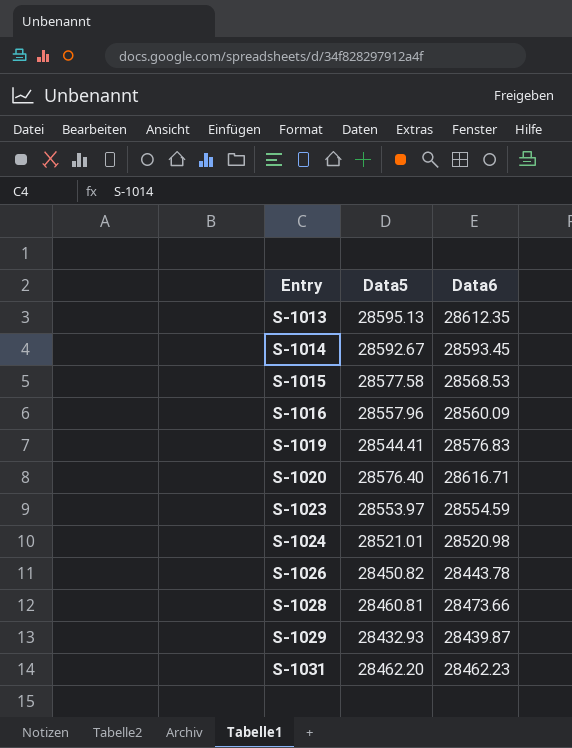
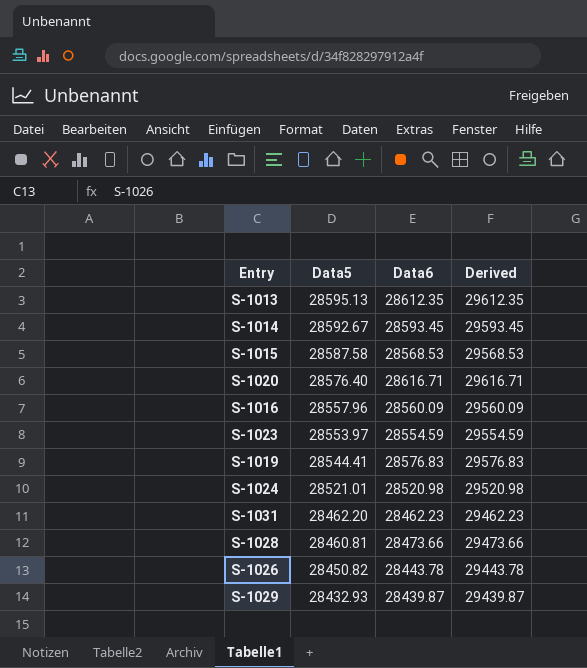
row order: Entry ascending -> Data5 descending
column Derived | formula: none -> [Data6] + 1000
S-1015 | Data5: 28577.58 -> 28587.58

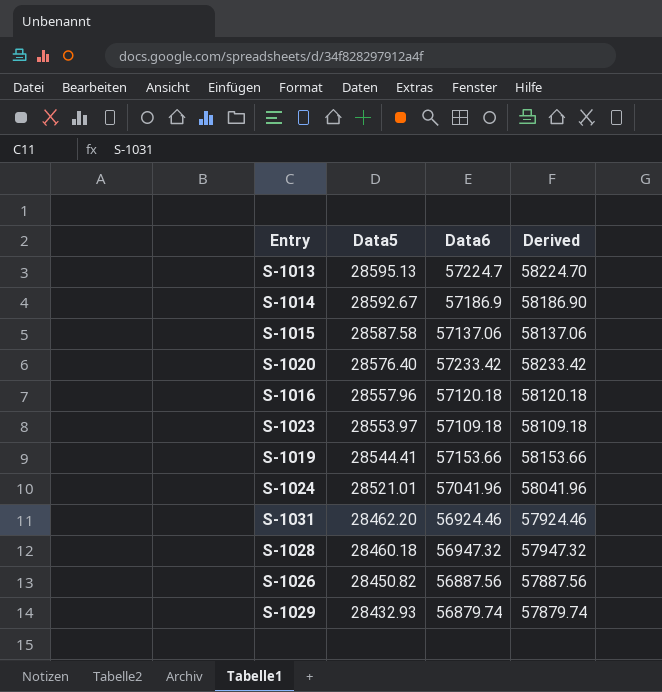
S-1013 | Data6: 28612.35 -> 57224.7
S-1013 | Derived: 29612.35 -> 58224.70
S-1014 | Data6: 28593.45 -> 57186.9
S-1014 | Derived: 29593.45 -> 58186.90
S-1015 | Data6: 28568.53 -> 57137.06
S-1015 | Derived: 29568.53 -> 58137.06
S-1020 | Data6: 28616.71 -> 57233.42
S-1020 | Derived: 29616.71 -> 58233.42
S-1016 | Data6: 28560.09 -> 57120.18
S-1016 | Derived: 29560.09 -> 58120.18
S-1023 | Data6: 28554.59 -> 57109.18
S-1023 | Derived: 29554.59 -> 58109.18
S-1019 | Data6: 28576.83 -> 57153.66
S-1019 | Derived: 29576.83 -> 58153.66
S-1024 | Data6: 28520.98 -> 57041.96
S-1024 | Derived: 29520.98 -> 58041.96
S-1031 | Data6: 28462.23 -> 56924.46
S-1031 | Derived: 29462.23 -> 57924.46
S-1028 | Data5: 28460.81 -> 28460.18
S-1028 | Data6: 28473.66 -> 56947.32
S-1028 | Derived: 29473.66 -> 57947.32
S-1026 | Data6: 28443.78 -> 56887.56
S-1026 | Derived: 29443.78 -> 57887.56
S-1029 | Data6: 28439.87 -> 56879.74
S-1029 | Derived: 29439.87 -> 57879.74

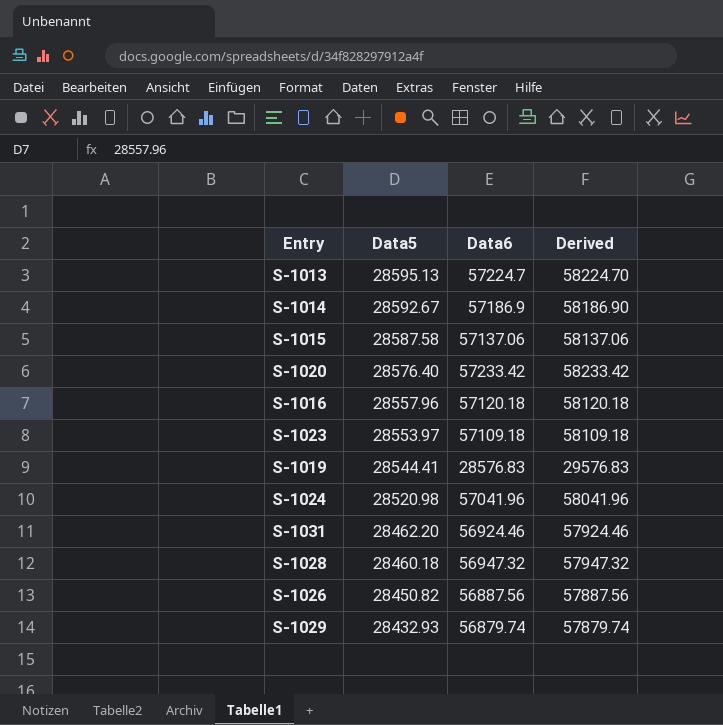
S-1019 | Data6: 57153.66 -> 28576.83
S-1019 | Derived: 58153.66 -> 29576.83
S-1024 | Data5: 28521.01 -> 28520.98

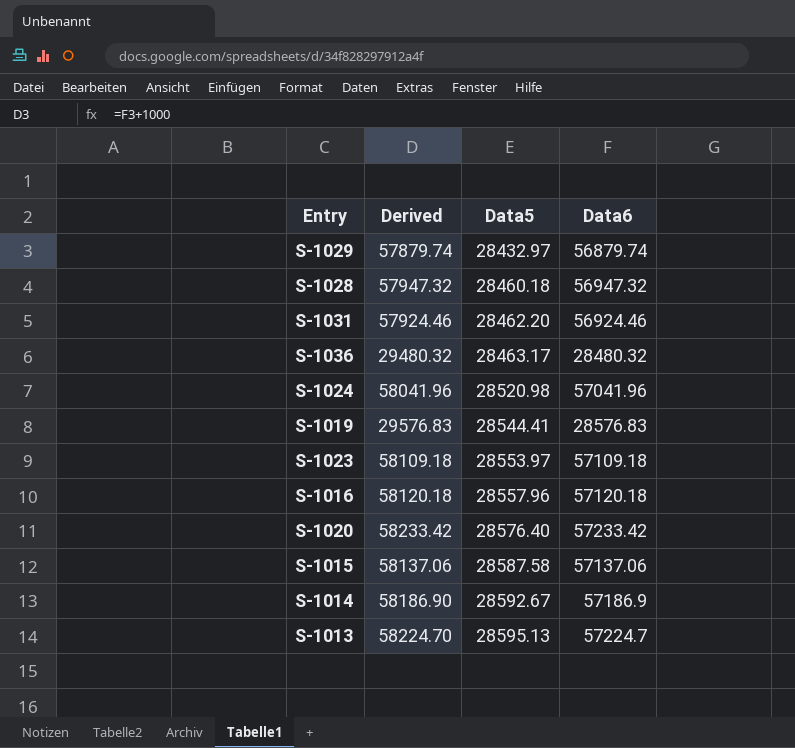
row order: Data5 descending -> Data5 ascending
column Derived | position: 4 -> 2
row S-1026: 28450.82 | 56887.56 | 57887.56 -> none
S-1029 | Data5: 28432.93 -> 28432.97
row S-1036: none -> 29480.32 | 28463.17 | 28480.32

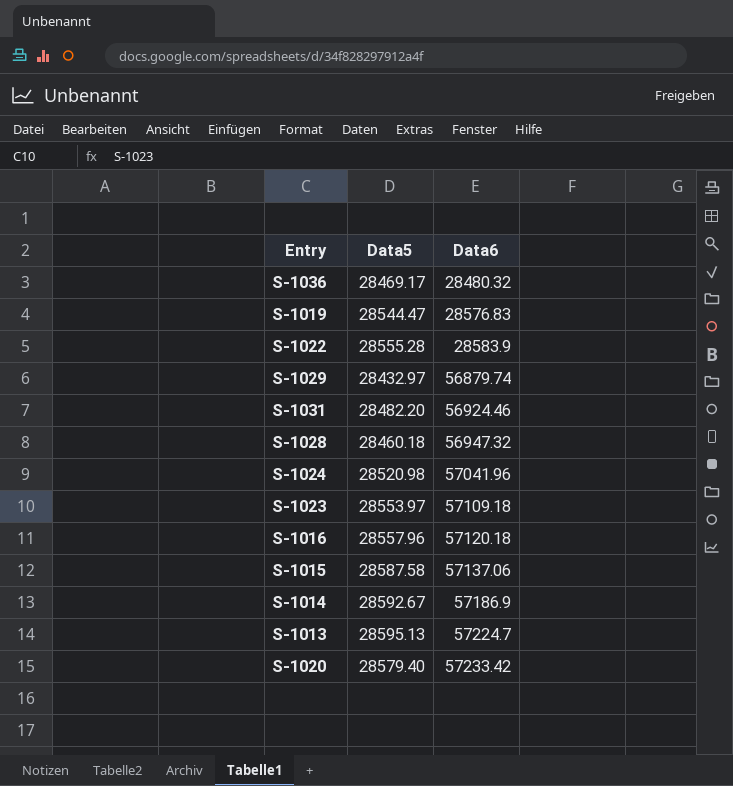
row order: Data5 ascending -> Data6 ascending
column Derived | formula: [Data6] + 1000 -> none
S-1036 | Data5: 28463.17 -> 28469.17
S-1019 | Data5: 28544.41 -> 28544.47
row S-1022: none -> 28555.28 | 28583.9
S-1031 | Data5: 28462.20 -> 28482.20
S-1020 | Data5: 28576.40 -> 28579.40

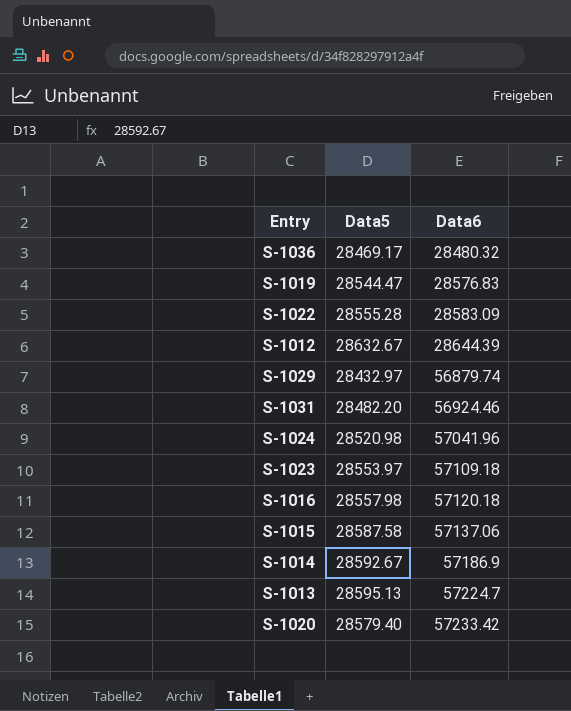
row S-1028: 28460.18 | 56947.32 -> none
S-1022 | Data6: 28583.9 -> 28583.09
row S-1012: none -> 28632.67 | 28644.39
S-1016 | Data5: 28557.96 -> 28557.98

